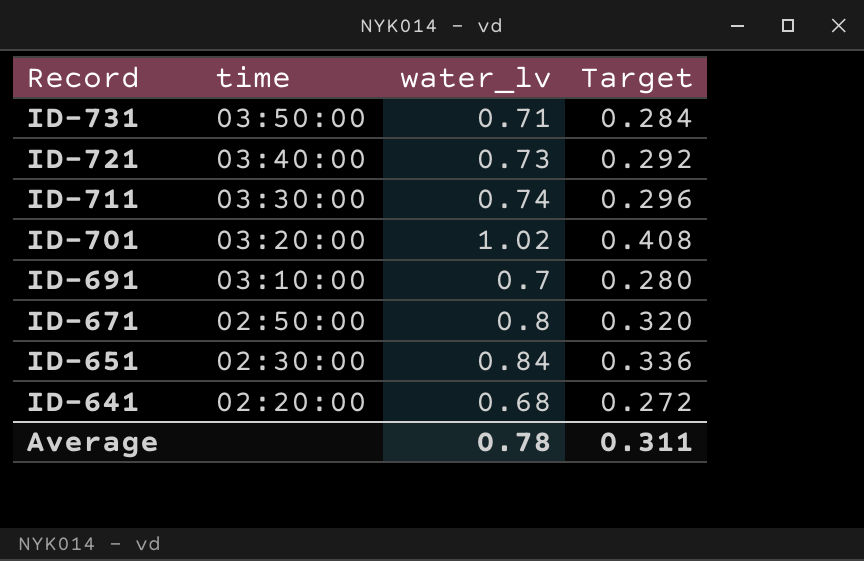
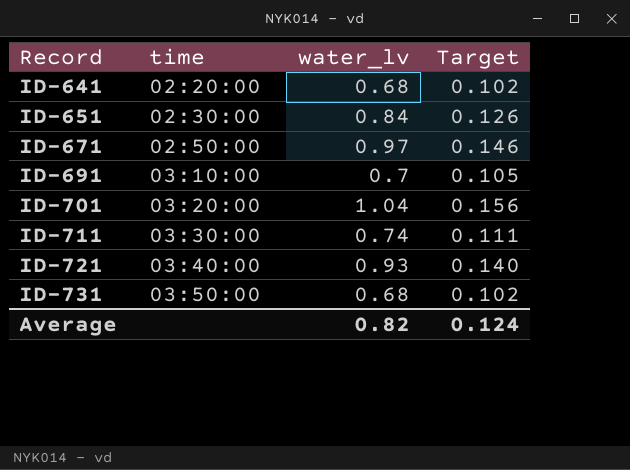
row order: Record descending -> Record ascending
column Target | formula: [water_lv] * 0.4 -> [water_lv] * 0.15
ID-671 | water_lv: 0.8 -> 0.97
ID-701 | water_lv: 1.02 -> 1.04
ID-721 | water_lv: 0.73 -> 0.93
ID-731 | water_lv: 0.71 -> 0.68
Average | water_lv: 0.78 -> 0.82
Average | Target: 0.311 -> 0.124

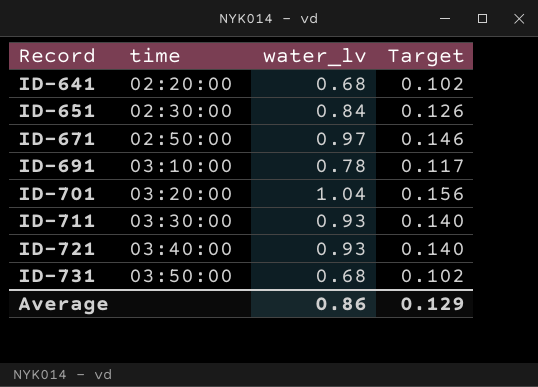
ID-691 | water_lv: 0.7 -> 0.78
ID-691 | Target: 0.105 -> 0.117
ID-711 | water_lv: 0.74 -> 0.93
ID-711 | Target: 0.111 -> 0.140
Average | water_lv: 0.82 -> 0.86
Average | Target: 0.124 -> 0.129

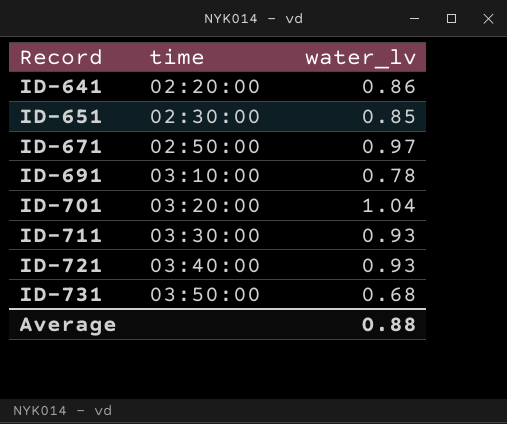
column Target | formula: [water_lv] * 0.15 -> none
ID-641 | water_lv: 0.68 -> 0.86
ID-651 | water_lv: 0.84 -> 0.85
Average | water_lv: 0.86 -> 0.88

